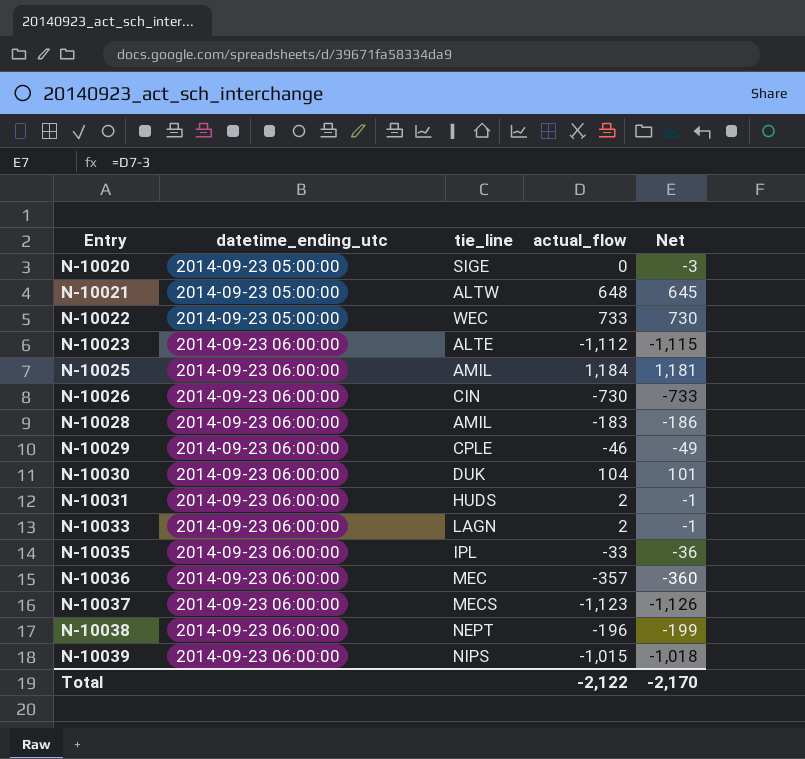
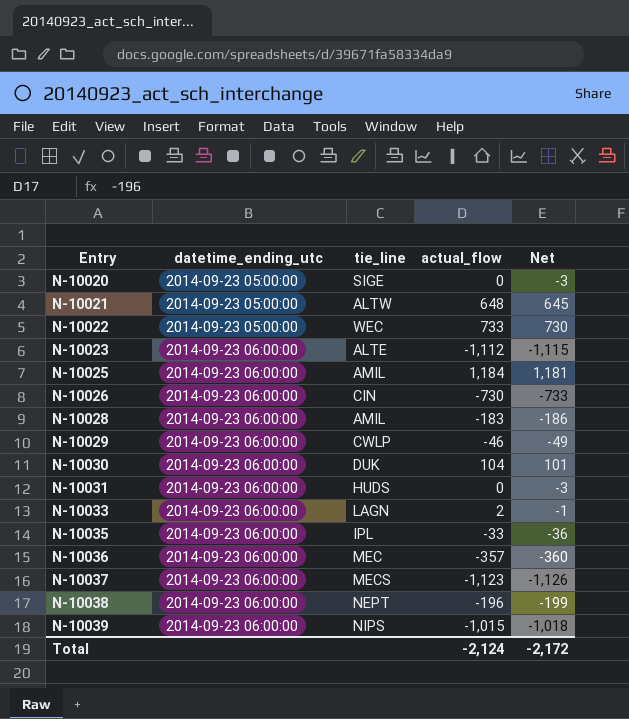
N-10029 | tie_line: CPLE -> CWLP
N-10031 | actual_flow: 2 -> 0
N-10031 | Net: -1 -> -3
Total | actual_flow: -2,122 -> -2,124
Total | Net: -2,170 -> -2,172

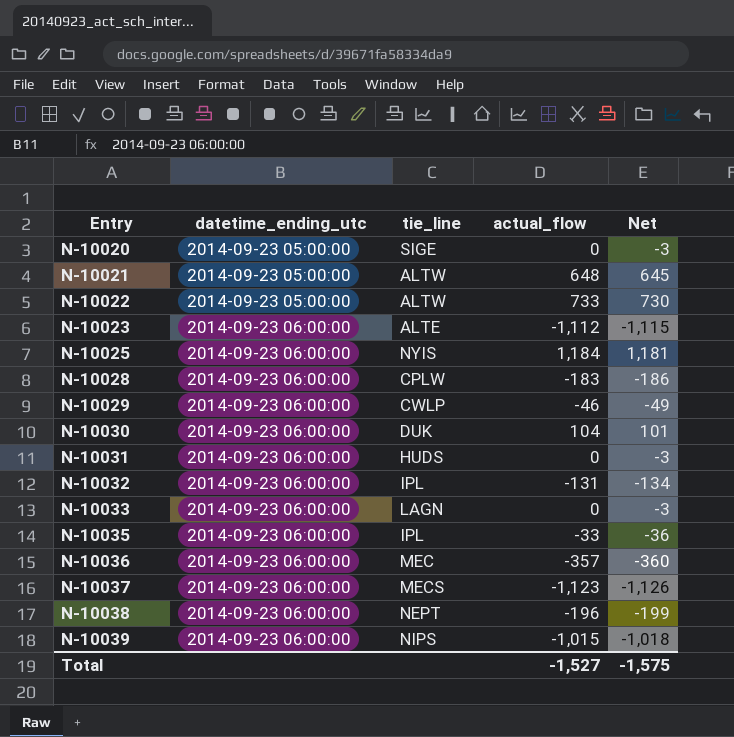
row N-10026: 2014-09-23 06:00:00 | CIN | -730 | -733 -> none
N-10022 | tie_line: WEC -> ALTW
N-10025 | tie_line: AMIL -> NYIS
N-10028 | tie_line: AMIL -> CPLW
row N-10032: none -> 2014-09-23 06:00:00 | IPL | -131 | -134
N-10033 | actual_flow: 2 -> 0
N-10033 | Net: -1 -> -3
Total | actual_flow: -2,124 -> -1,527
Total | Net: -2,172 -> -1,575

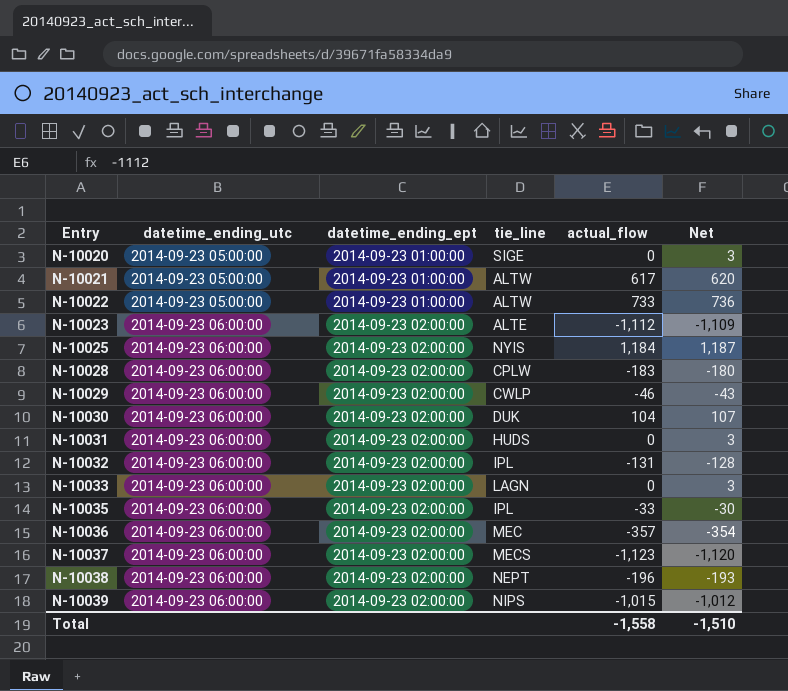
column datetime_ending_ept | position: none -> 3
column Net | formula: [actual_flow] - 3 -> [actual_flow] + 3
N-10021 | actual_flow: 648 -> 617
Total | actual_flow: -1,527 -> -1,558
Total | Net: -1,575 -> -1,510

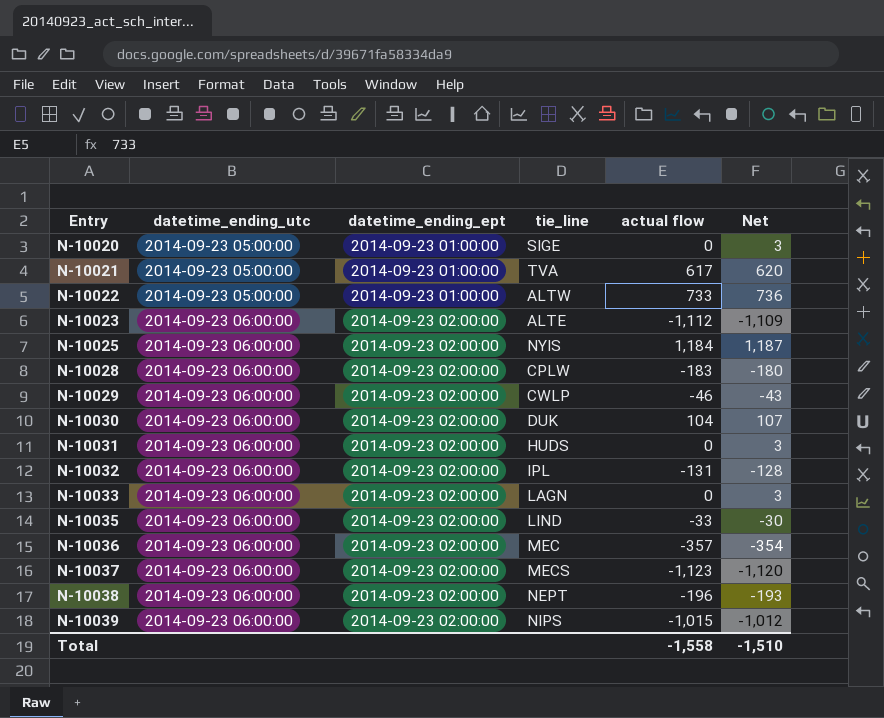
column name: actual_flow -> actual flow
N-10021 | tie_line: ALTW -> TVA
N-10035 | tie_line: IPL -> LIND

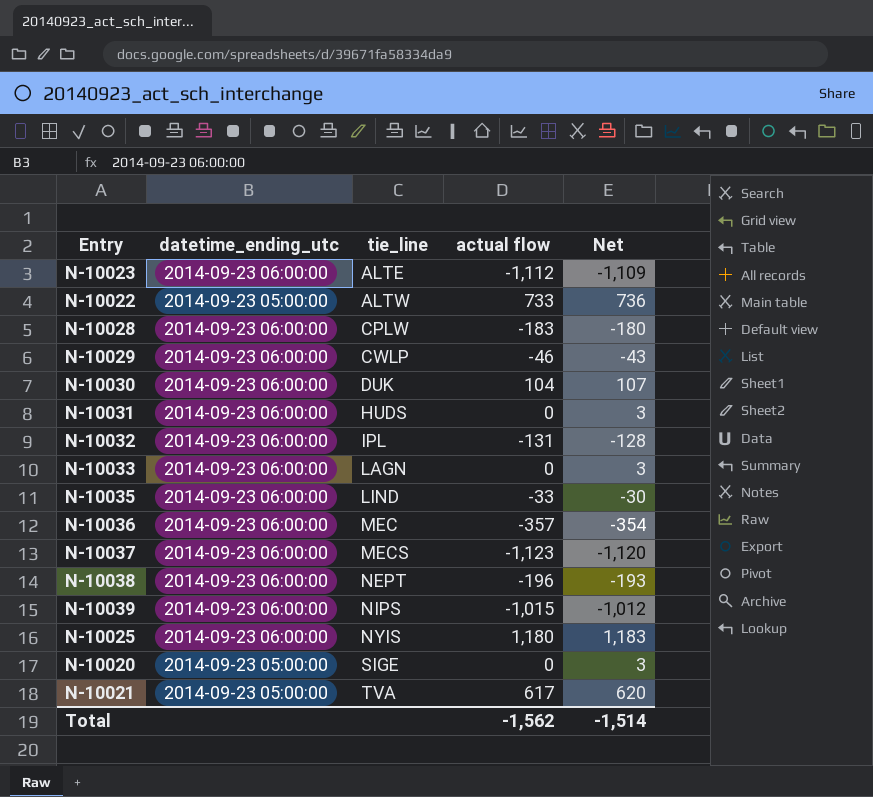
row order: Entry ascending -> tie_line ascending
column datetime_ending_ept | position: 3 -> none
N-10025 | actual flow: 1,184 -> 1,180
N-10025 | Net: 1,187 -> 1,183
Total | actual flow: -1,558 -> -1,562
Total | Net: -1,510 -> -1,514

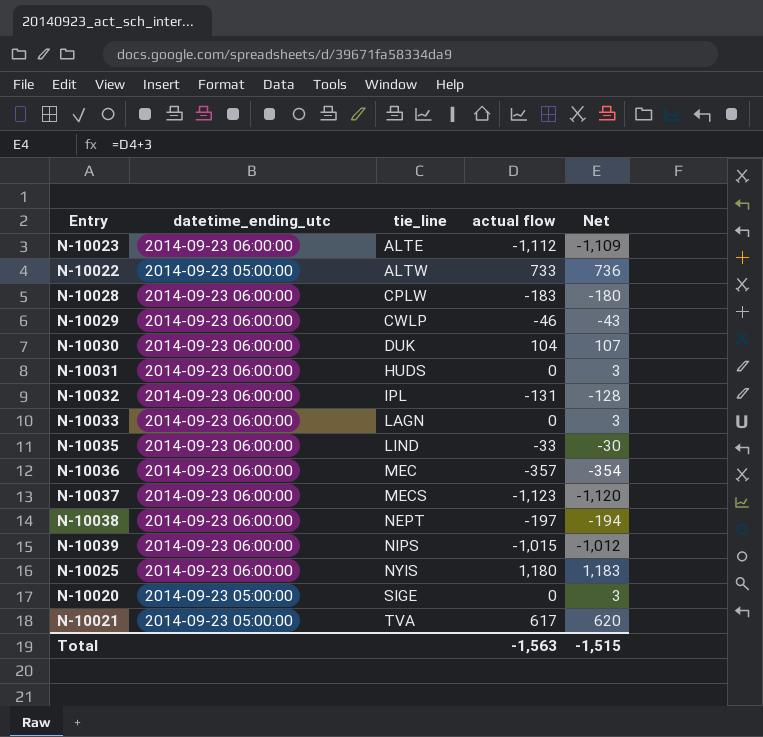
N-10038 | actual flow: -196 -> -197
N-10038 | Net: -193 -> -194
Total | actual flow: -1,562 -> -1,563
Total | Net: -1,514 -> -1,515

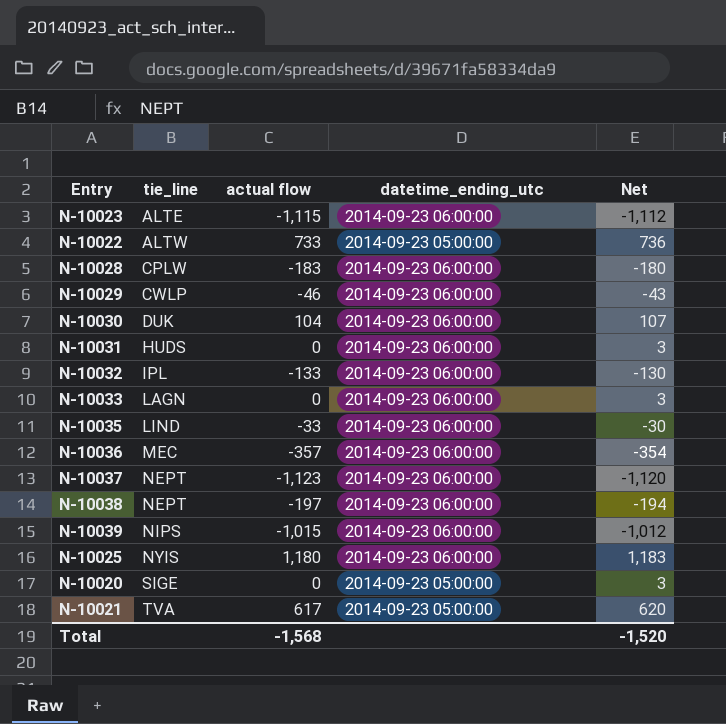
column datetime_ending_utc | position: 2 -> 4
N-10023 | actual flow: -1,112 -> -1,115
N-10023 | Net: -1,109 -> -1,112
N-10032 | actual flow: -131 -> -133
N-10032 | Net: -128 -> -130
N-10037 | tie_line: MECS -> NEPT
Total | actual flow: -1,563 -> -1,568
Total | Net: -1,515 -> -1,520

